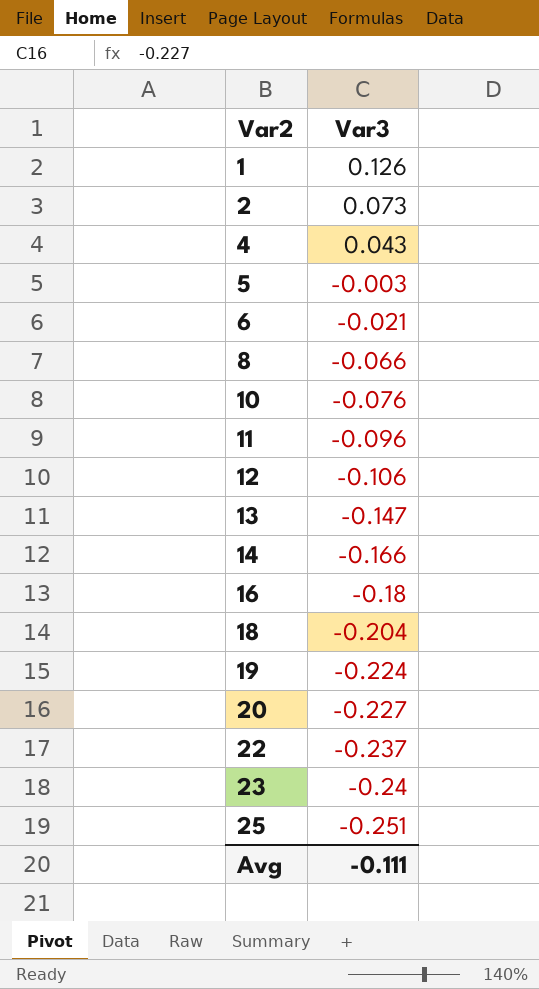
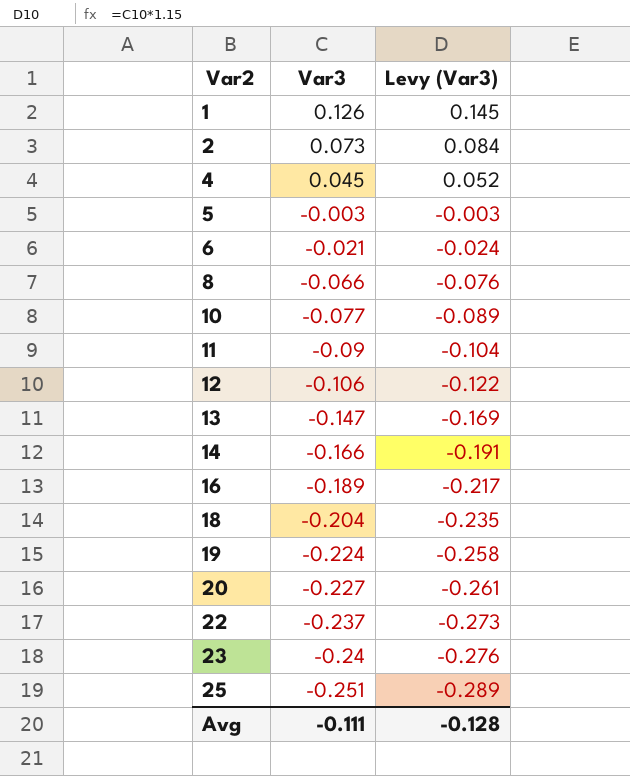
column Levy (Var3) | formula: none -> [Var3] * 1.15
4 | Var3: 0.043 -> 0.045
10 | Var3: -0.076 -> -0.077
11 | Var3: -0.096 -> -0.09
16 | Var3: -0.18 -> -0.189

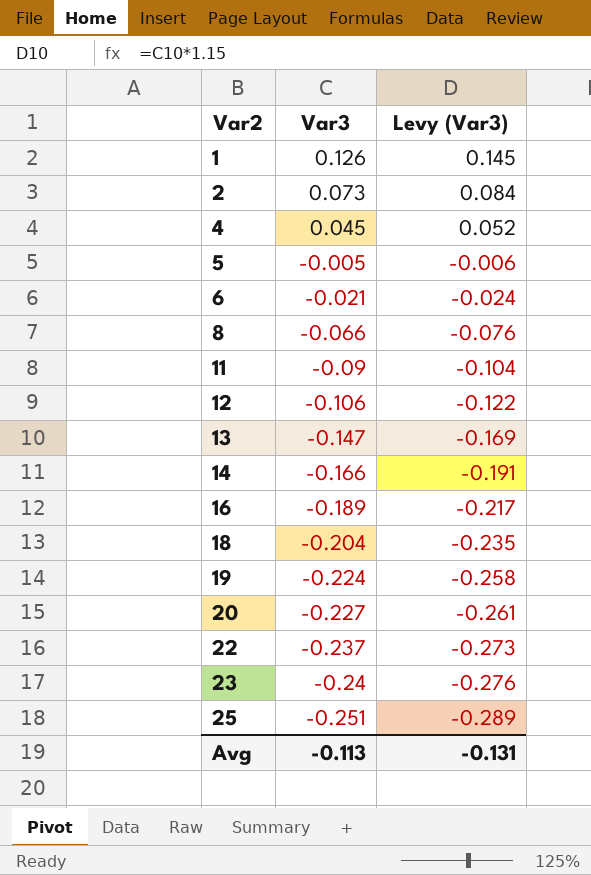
row 10: -0.077 | -0.089 -> none
5 | Var3: -0.003 -> -0.005
5 | Levy (Var3): -0.003 -> -0.006
Avg | Var3: -0.111 -> -0.113
Avg | Levy (Var3): -0.128 -> -0.131

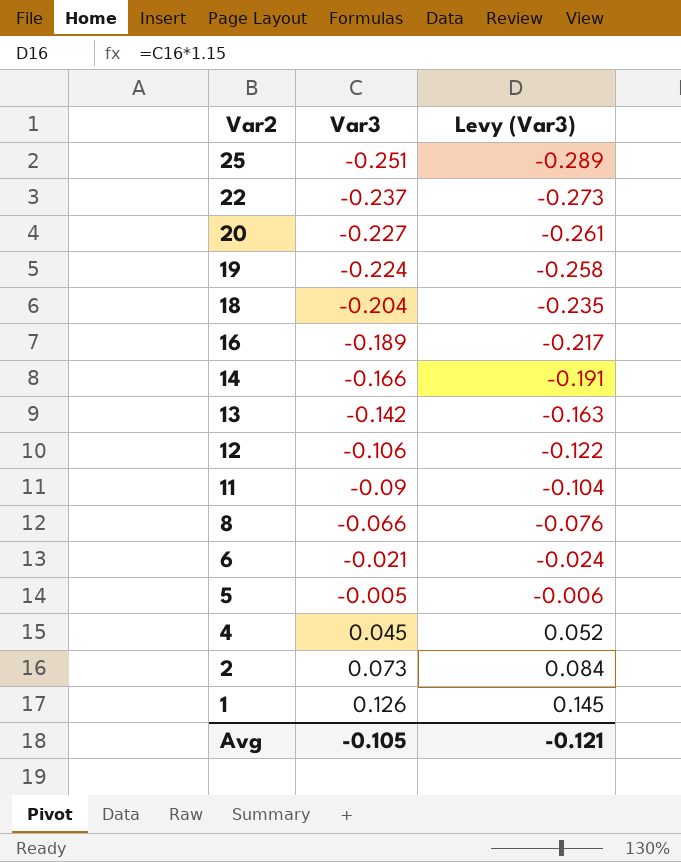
row order: Var2 ascending -> Var2 descending
row 23: -0.24 | -0.276 -> none
13 | Var3: -0.147 -> -0.142
13 | Levy (Var3): -0.169 -> -0.163
Avg | Var3: -0.113 -> -0.105
Avg | Levy (Var3): -0.131 -> -0.121

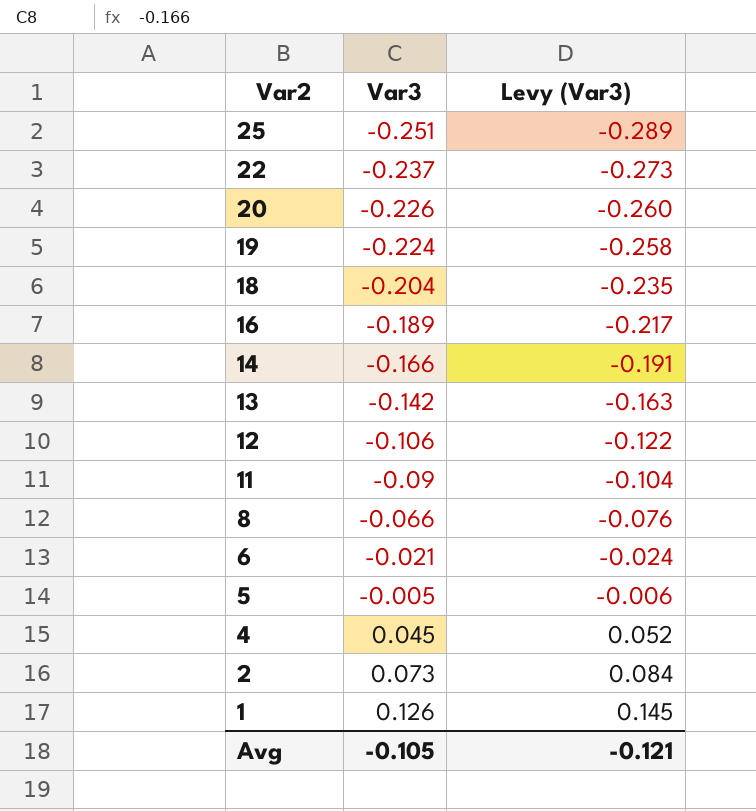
20 | Var3: -0.227 -> -0.226
20 | Levy (Var3): -0.261 -> -0.260

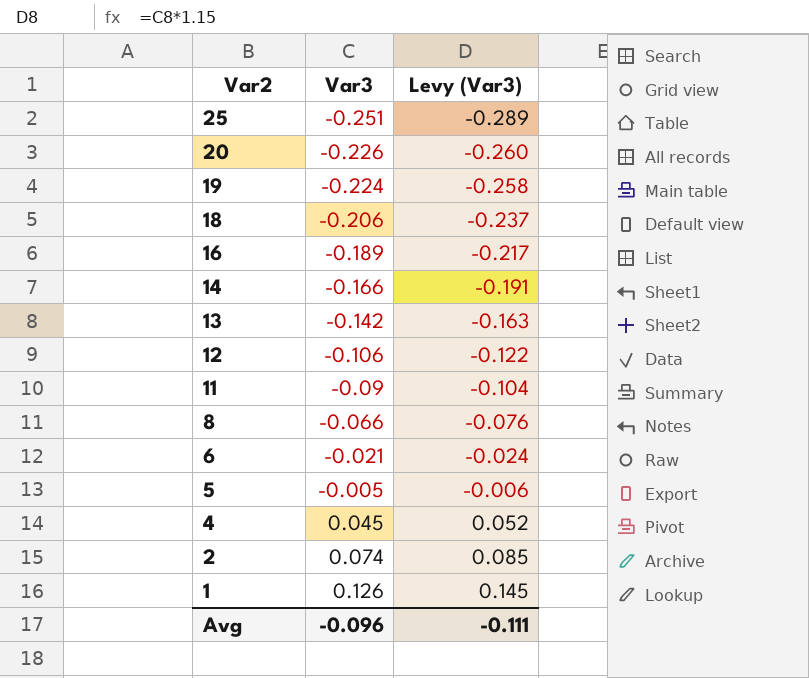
row 22: -0.237 | -0.273 -> none
18 | Var3: -0.204 -> -0.206
18 | Levy (Var3): -0.235 -> -0.237
2 | Var3: 0.073 -> 0.074
2 | Levy (Var3): 0.084 -> 0.085
Avg | Var3: -0.105 -> -0.096
Avg | Levy (Var3): -0.121 -> -0.111

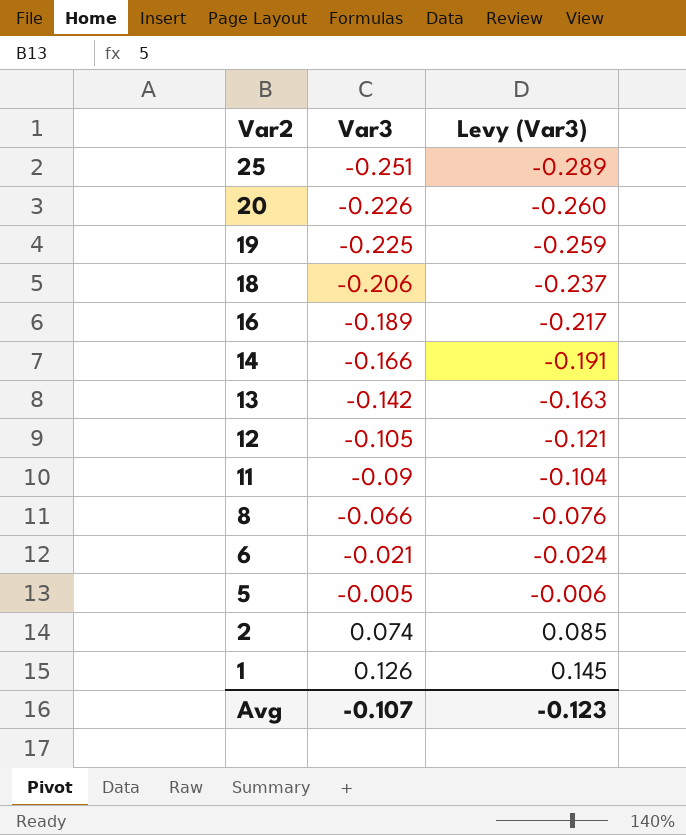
row 4: 0.045 | 0.052 -> none
19 | Var3: -0.224 -> -0.225
19 | Levy (Var3): -0.258 -> -0.259
12 | Var3: -0.106 -> -0.105
12 | Levy (Var3): -0.122 -> -0.121
Avg | Var3: -0.096 -> -0.107
Avg | Levy (Var3): -0.111 -> -0.123

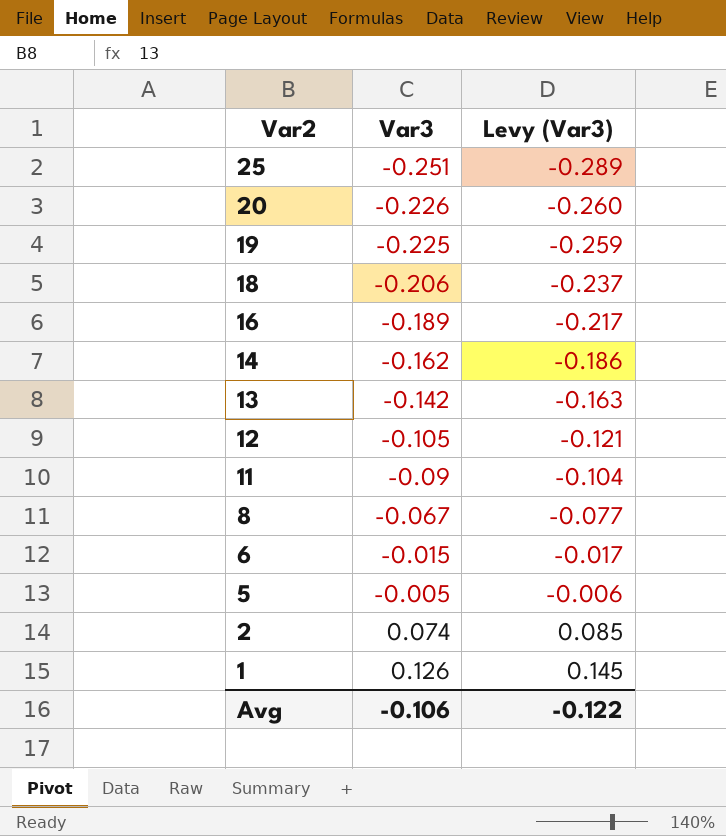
14 | Var3: -0.166 -> -0.162
14 | Levy (Var3): -0.191 -> -0.186
8 | Var3: -0.066 -> -0.067
8 | Levy (Var3): -0.076 -> -0.077
6 | Var3: -0.021 -> -0.015
6 | Levy (Var3): -0.024 -> -0.017
Avg | Var3: -0.107 -> -0.106
Avg | Levy (Var3): -0.123 -> -0.122

